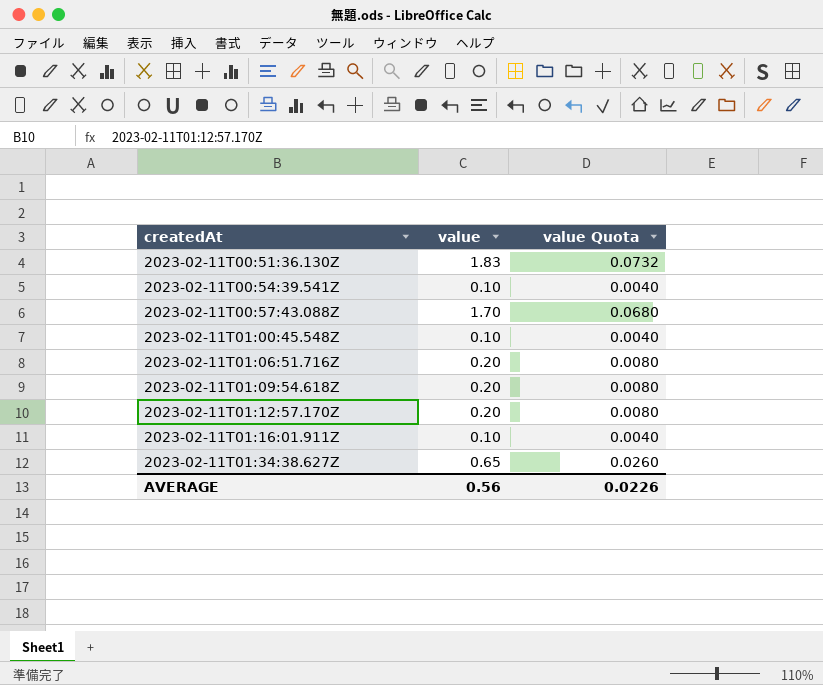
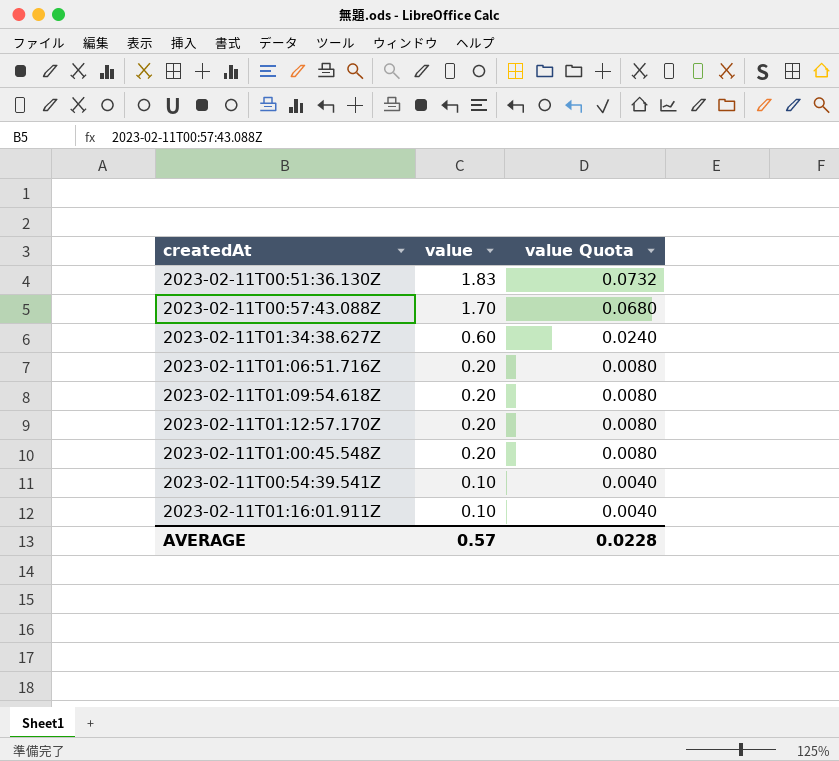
row order: createdAt ascending -> value descending
2023-02-11T01:34:38.627Z | value: 0.65 -> 0.60
2023-02-11T01:34:38.627Z | value Quota: 0.0260 -> 0.0240
2023-02-11T01:00:45.548Z | value: 0.10 -> 0.20
2023-02-11T01:00:45.548Z | value Quota: 0.0040 -> 0.0080
AVERAGE | value: 0.56 -> 0.57
AVERAGE | value Quota: 0.0226 -> 0.0228

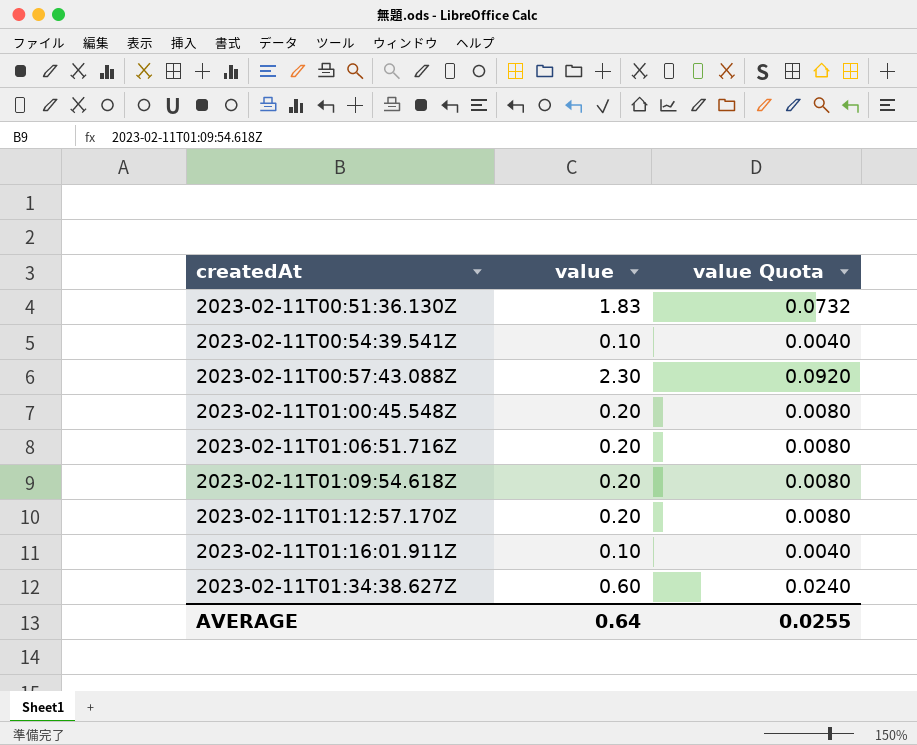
row order: value descending -> createdAt ascending
2023-02-11T00:57:43.088Z | value: 1.70 -> 2.30
2023-02-11T00:57:43.088Z | value Quota: 0.0680 -> 0.0920
AVERAGE | value: 0.57 -> 0.64
AVERAGE | value Quota: 0.0228 -> 0.0255

